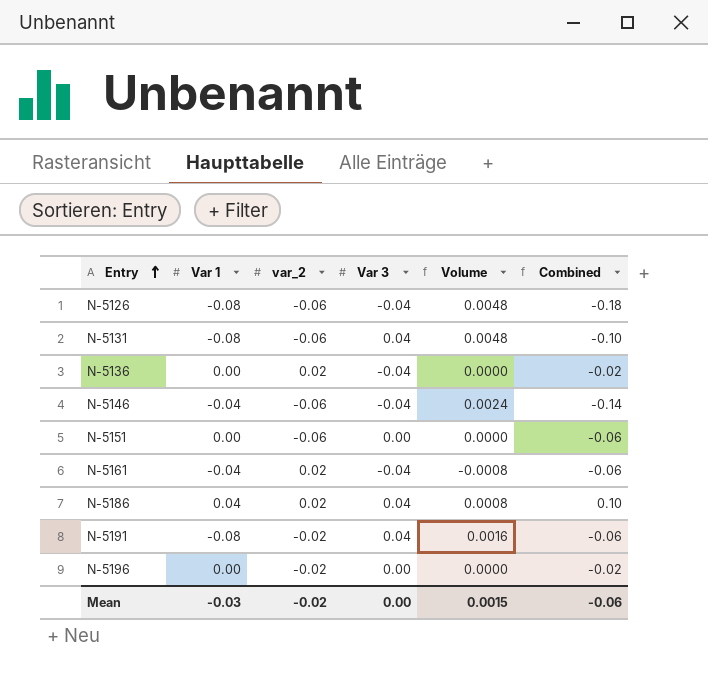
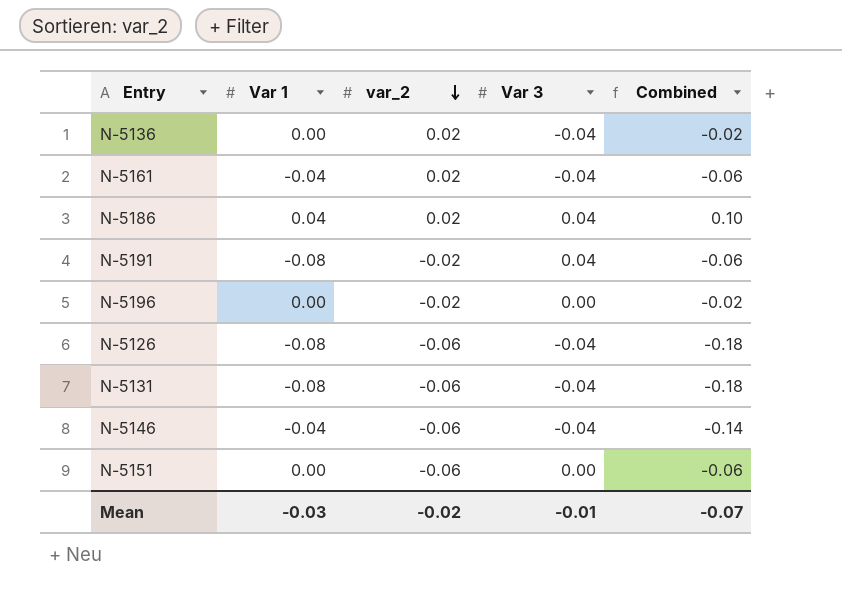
row order: Entry ascending -> var_2 descending
column Volume | formula: [Var 1] * [var_2] -> none
N-5131 | Var 3: 0.04 -> -0.04
N-5131 | Combined: -0.10 -> -0.18
Mean | Var 3: 0.00 -> -0.01
Mean | Combined: -0.06 -> -0.07

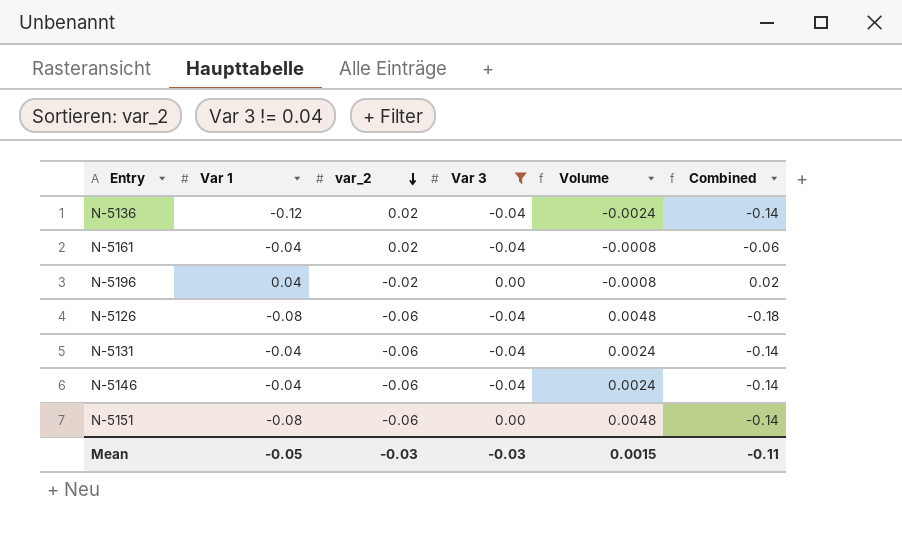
filter: none -> Var 3 != 0.04
column Volume | formula: none -> [Var 1] * [var_2]
N-5136 | Var 1: 0.00 -> -0.12
N-5136 | Combined: -0.02 -> -0.14
N-5196 | Var 1: 0.00 -> 0.04
N-5196 | Combined: -0.02 -> 0.02
N-5131 | Var 1: -0.08 -> -0.04
N-5131 | Combined: -0.18 -> -0.14
N-5151 | Var 1: 0.00 -> -0.08
N-5151 | Combined: -0.06 -> -0.14
Mean | Var 1: -0.03 -> -0.05
Mean | var_2: -0.02 -> -0.03
Mean | Var 3: -0.01 -> -0.03
Mean | Combined: -0.07 -> -0.11

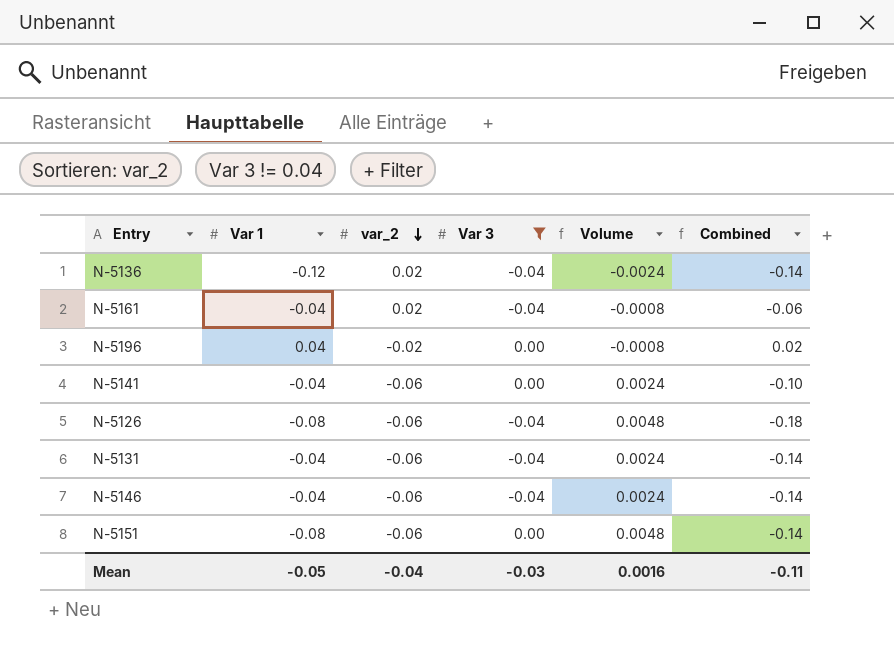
row N-5141: none -> -0.04 | -0.06 | 0.00 | 0.0024 | -0.10
Mean | var_2: -0.03 -> -0.04
Mean | Volume: 0.0015 -> 0.0016

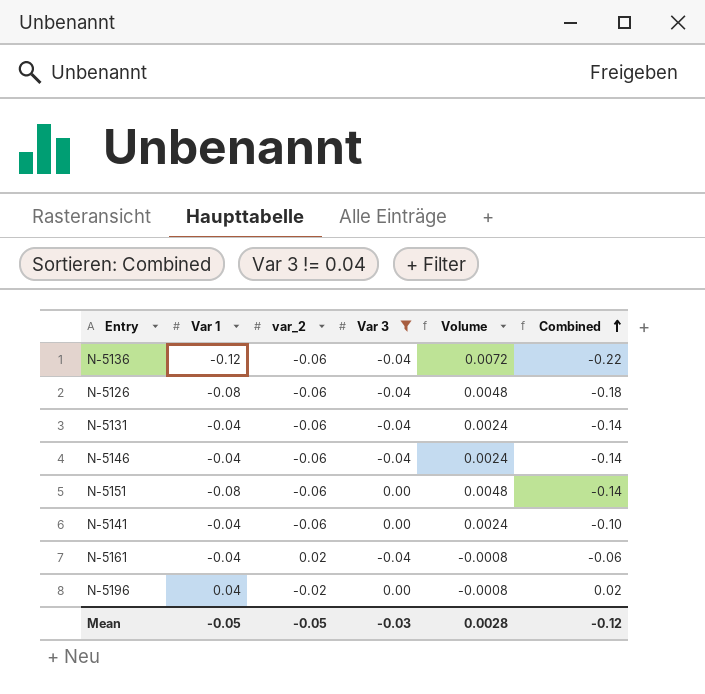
row order: var_2 descending -> Combined ascending
N-5136 | var_2: 0.02 -> -0.06
N-5136 | Volume: -0.0024 -> 0.0072
N-5136 | Combined: -0.14 -> -0.22
Mean | var_2: -0.04 -> -0.05
Mean | Volume: 0.0016 -> 0.0028
Mean | Combined: -0.11 -> -0.12

